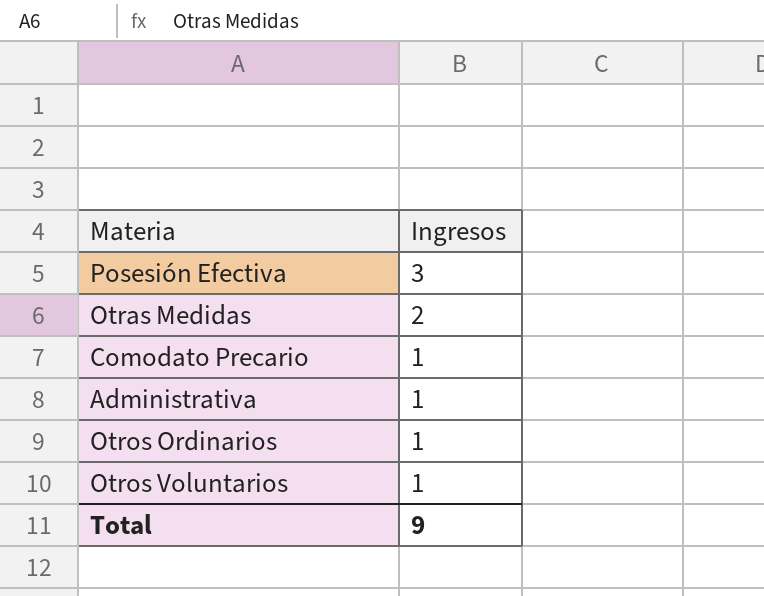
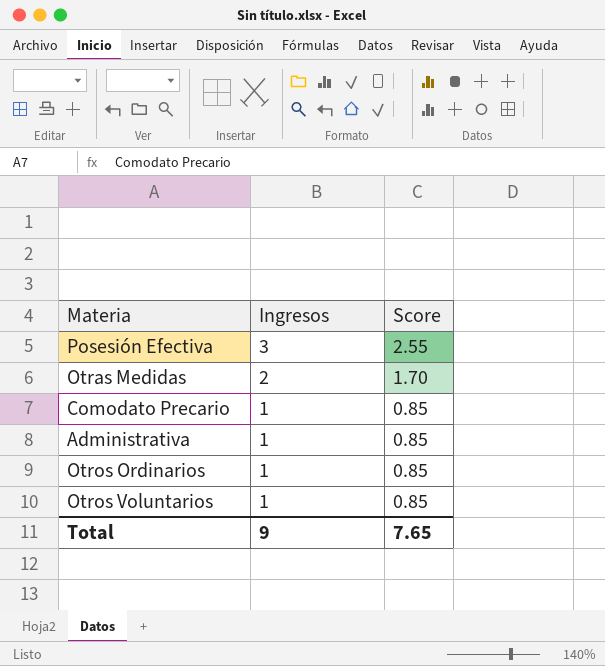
column Score | formula: none -> [Ingresos] * 0.85

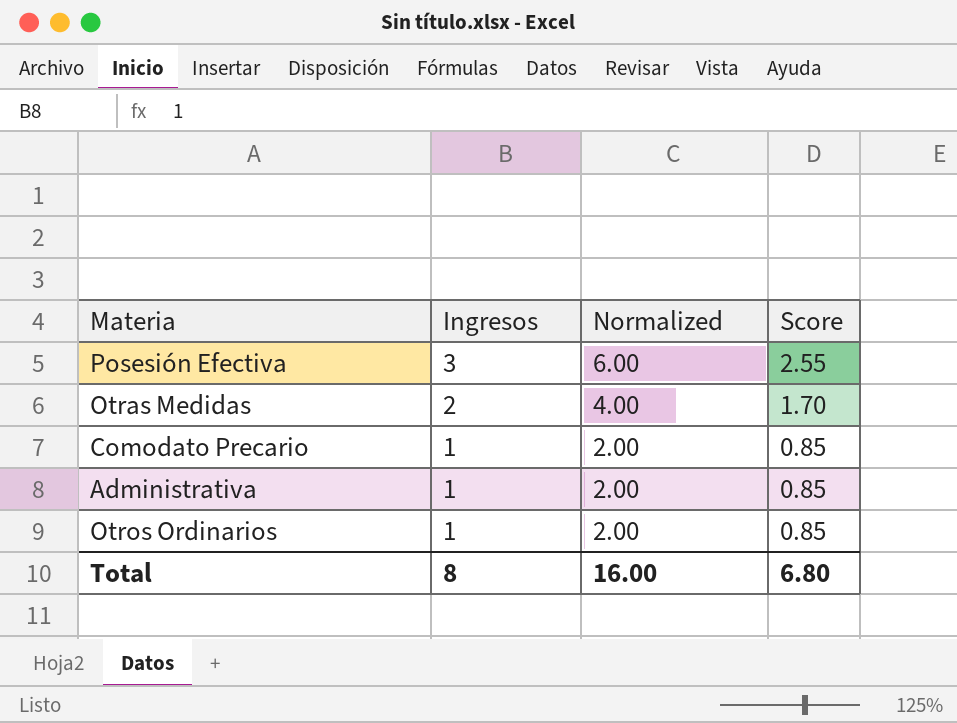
column Normalized | formula: none -> [Ingresos] * 2
row Otros Voluntarios: 1 | 0.85 -> none
Total | Ingresos: 9 -> 8
Total | Score: 7.65 -> 6.80

